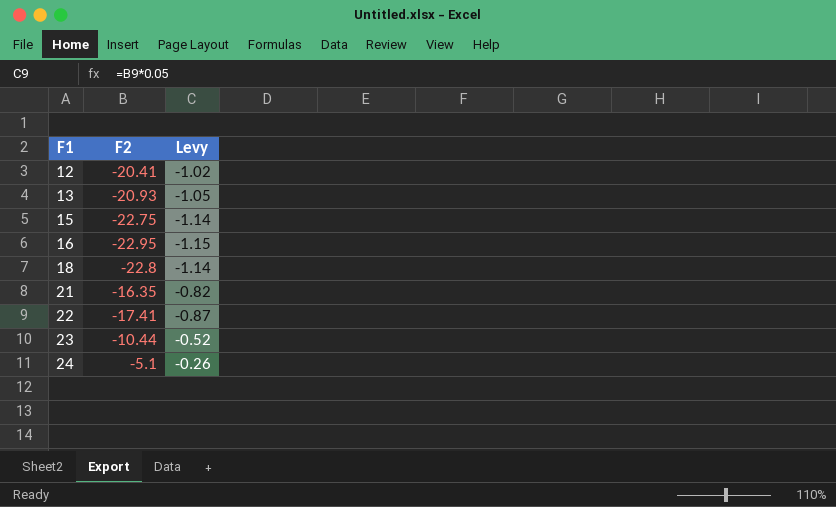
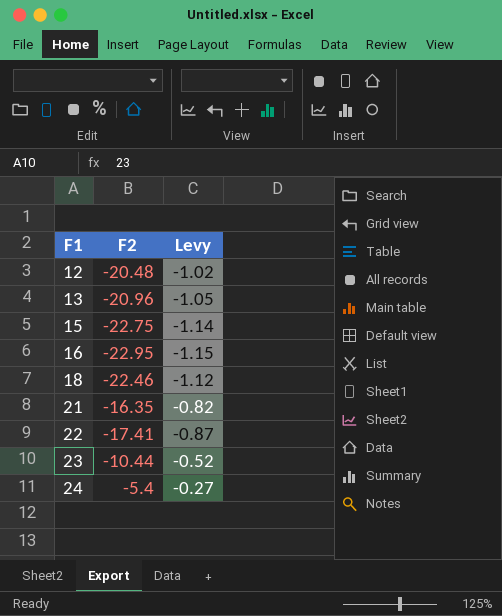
12 | F2: -20.41 -> -20.48
13 | F2: -20.93 -> -20.96
18 | F2: -22.8 -> -22.46
18 | Levy: -1.14 -> -1.12
24 | F2: -5.1 -> -5.4
24 | Levy: -0.26 -> -0.27

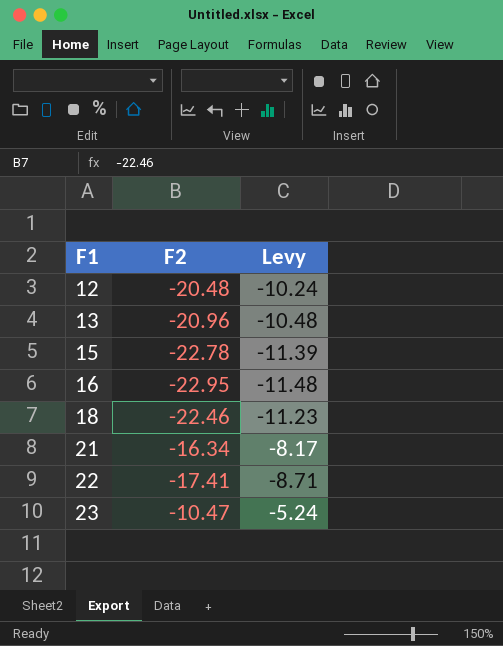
column Levy | formula: [F2] * 0.05 -> [F2] * 0.5
row 24: -5.4 | -0.27 -> none
15 | F2: -22.75 -> -22.78
21 | F2: -16.35 -> -16.34
23 | F2: -10.44 -> -10.47

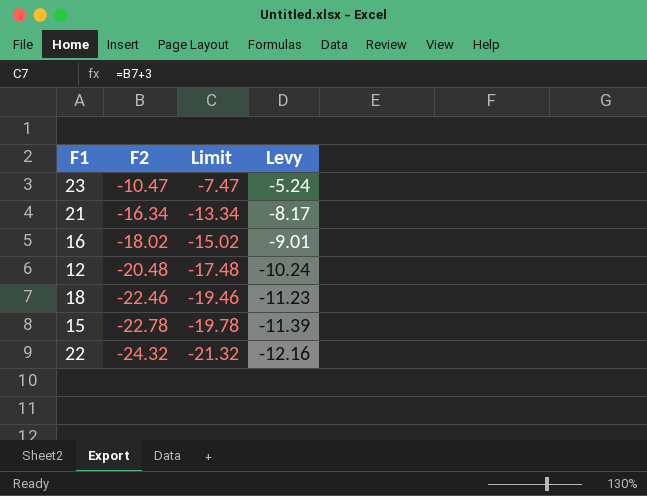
row order: F1 ascending -> F2 descending
column Limit | formula: none -> [F2] + 3
row 13: -20.96 | -10.48 -> none
16 | F2: -22.95 -> -18.02
16 | Levy: -11.48 -> -9.01
22 | F2: -17.41 -> -24.32
22 | Levy: -8.71 -> -12.16

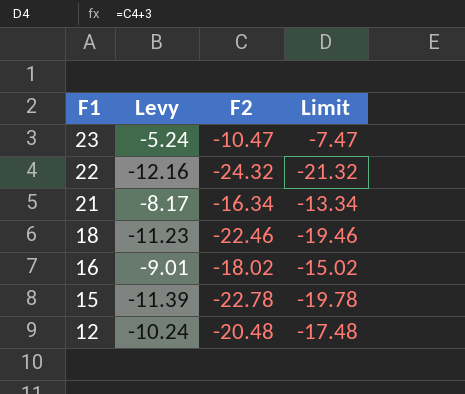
row order: F2 descending -> F1 descending
column Levy | position: 4 -> 2

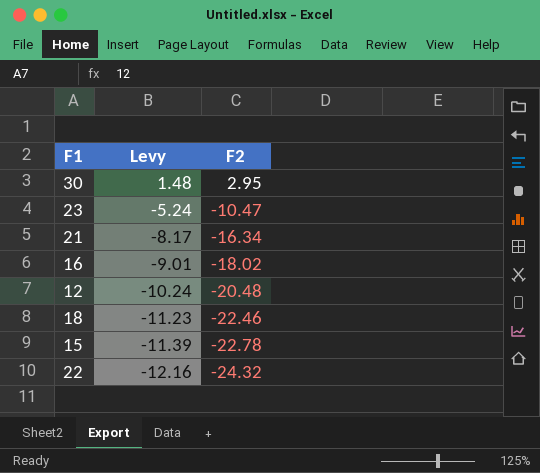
row order: F1 descending -> Levy descending
column Limit | formula: [F2] + 3 -> none
row 30: none -> 1.48 | 2.95

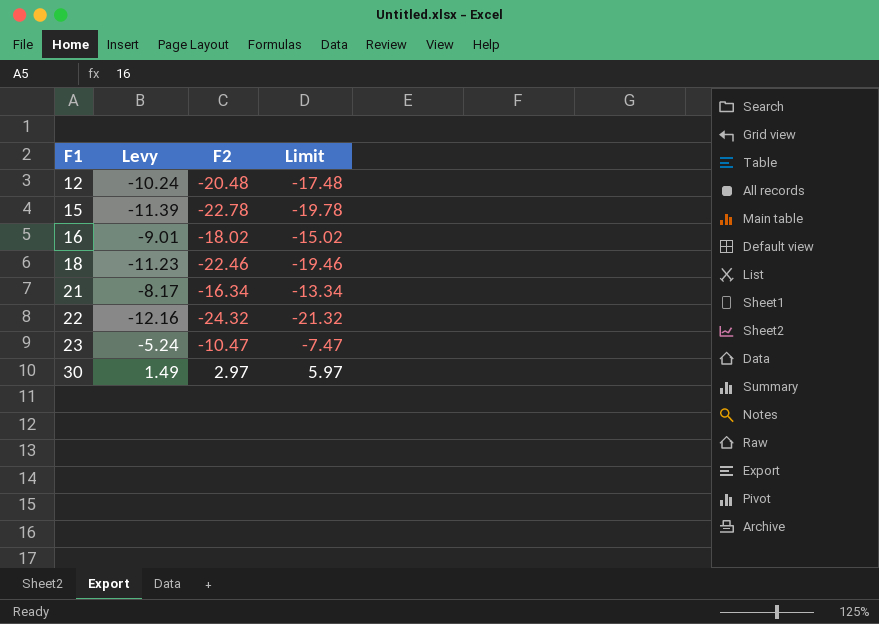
row order: Levy descending -> F1 ascending
column Limit | formula: none -> [F2] + 3
30 | Levy: 1.48 -> 1.49
30 | F2: 2.95 -> 2.97

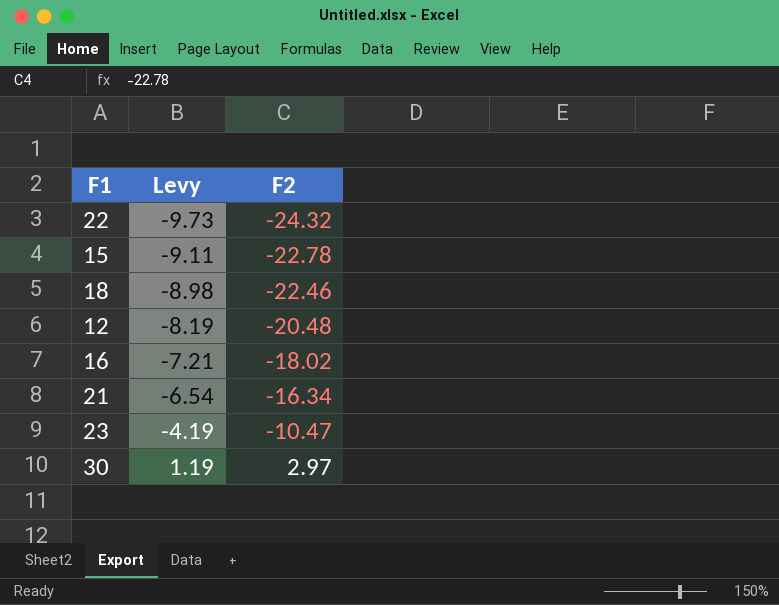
row order: F1 ascending -> Levy ascending
column Limit | formula: [F2] + 3 -> none
column Levy | formula: [F2] * 0.5 -> [F2] * 0.4

